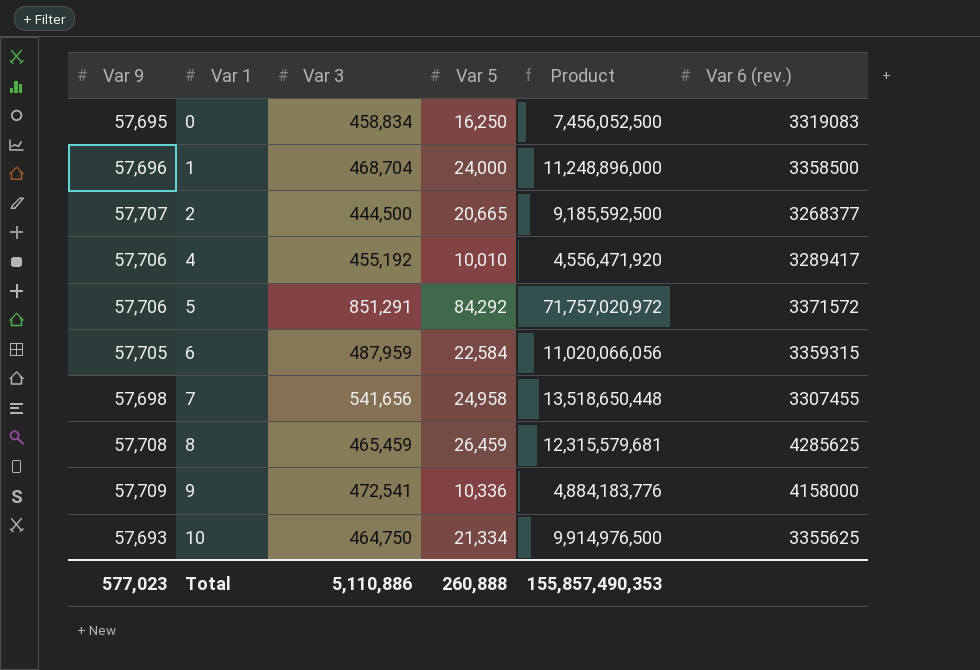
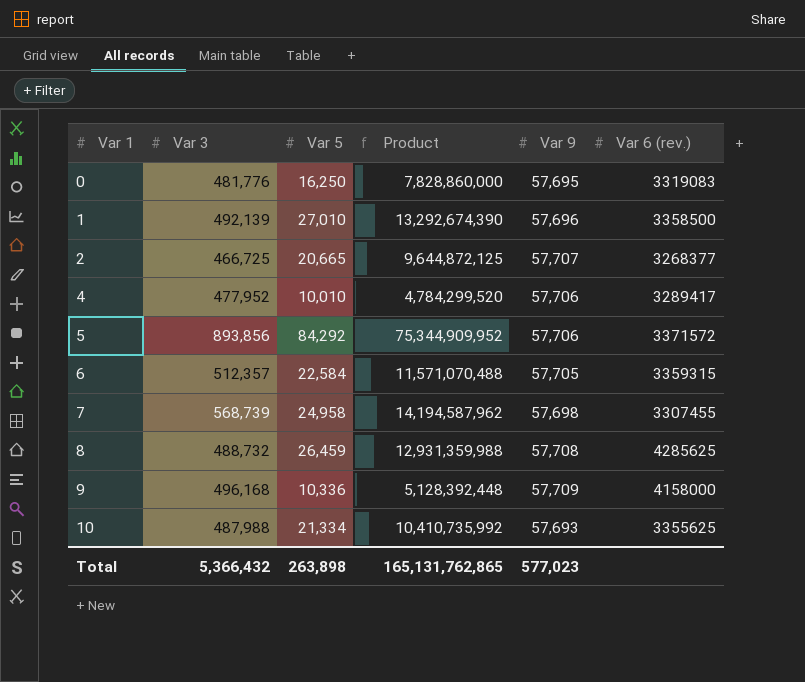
column Var 9 | position: 1 -> 5
0 | Var 3: 458,834 -> 481,776
0 | Product: 7,456,052,500 -> 7,828,860,000
1 | Var 3: 468,704 -> 492,139
1 | Var 5: 24,000 -> 27,010
1 | Product: 11,248,896,000 -> 13,292,674,390
2 | Var 3: 444,500 -> 466,725
2 | Product: 9,185,592,500 -> 9,644,872,125
4 | Var 3: 455,192 -> 477,952
4 | Product: 4,556,471,920 -> 4,784,299,520
5 | Var 3: 851,291 -> 893,856
5 | Product: 71,757,020,972 -> 75,344,909,952
6 | Var 3: 487,959 -> 512,357
6 | Product: 11,020,066,056 -> 11,571,070,488
7 | Var 3: 541,656 -> 568,739
7 | Product: 13,518,650,448 -> 14,194,587,962
8 | Var 3: 465,459 -> 488,732
8 | Product: 12,315,579,681 -> 12,931,359,988
9 | Var 3: 472,541 -> 496,168
9 | Product: 4,884,183,776 -> 5,128,392,448
10 | Var 3: 464,750 -> 487,988
10 | Product: 9,914,976,500 -> 10,410,735,992
Total | Var 3: 5,110,886 -> 5,366,432
Total | Var 5: 260,888 -> 263,898
Total | Product: 155,857,490,353 -> 165,131,762,865

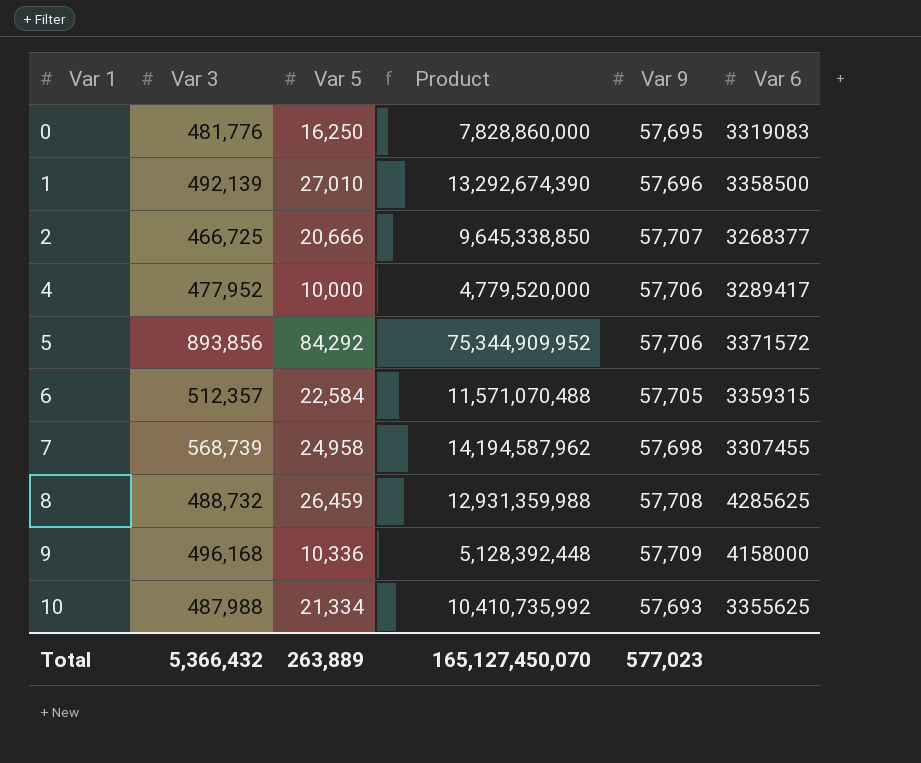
column name: Var 6 (rev.) -> Var 6
2 | Var 5: 20,665 -> 20,666
2 | Product: 9,644,872,125 -> 9,645,338,850
4 | Var 5: 10,010 -> 10,000
4 | Product: 4,784,299,520 -> 4,779,520,000
Total | Var 5: 263,898 -> 263,889
Total | Product: 165,131,762,865 -> 165,127,450,070

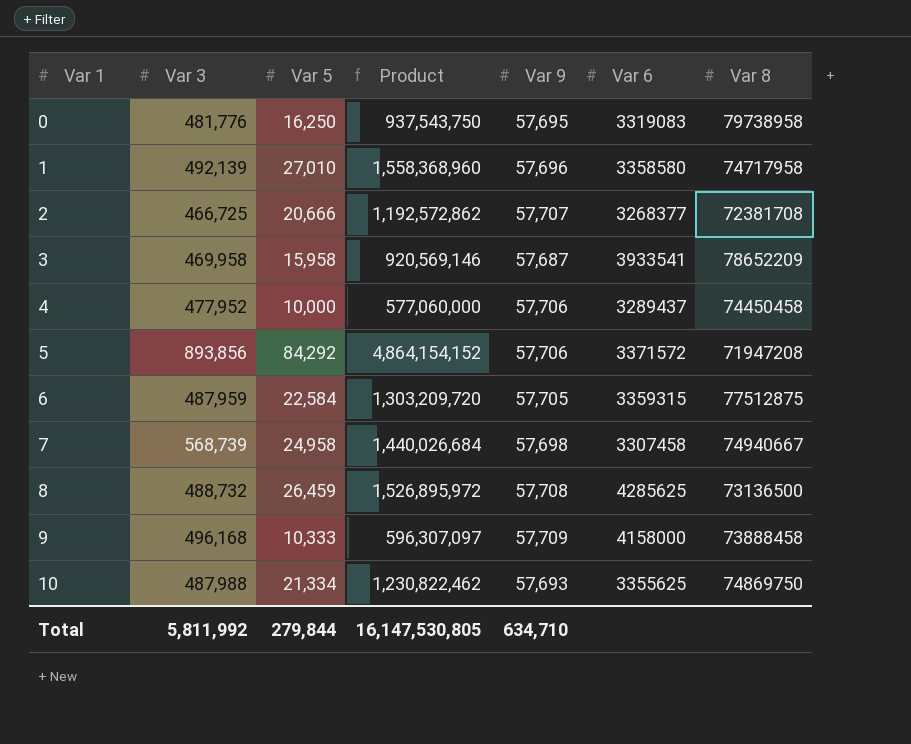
column Product | formula: [Var 3] * [Var 5] -> [Var 5] * [Var 9]
column Var 8 | position: none -> 7
1 | Var 6: 3358500 -> 3358580
row 3: none -> 469,958 | 15,958 | 920,569,146 | 57,687 | 3933541 | 78652209
4 | Var 6: 3289417 -> 3289437
6 | Var 3: 512,357 -> 487,959
7 | Var 6: 3307455 -> 3307458
9 | Var 5: 10,336 -> 10,333
Total | Var 3: 5,366,432 -> 5,811,992
Total | Var 5: 263,889 -> 279,844
Total | Product: 165,127,450,070 -> 16,147,530,805
Total | Var 9: 577,023 -> 634,710

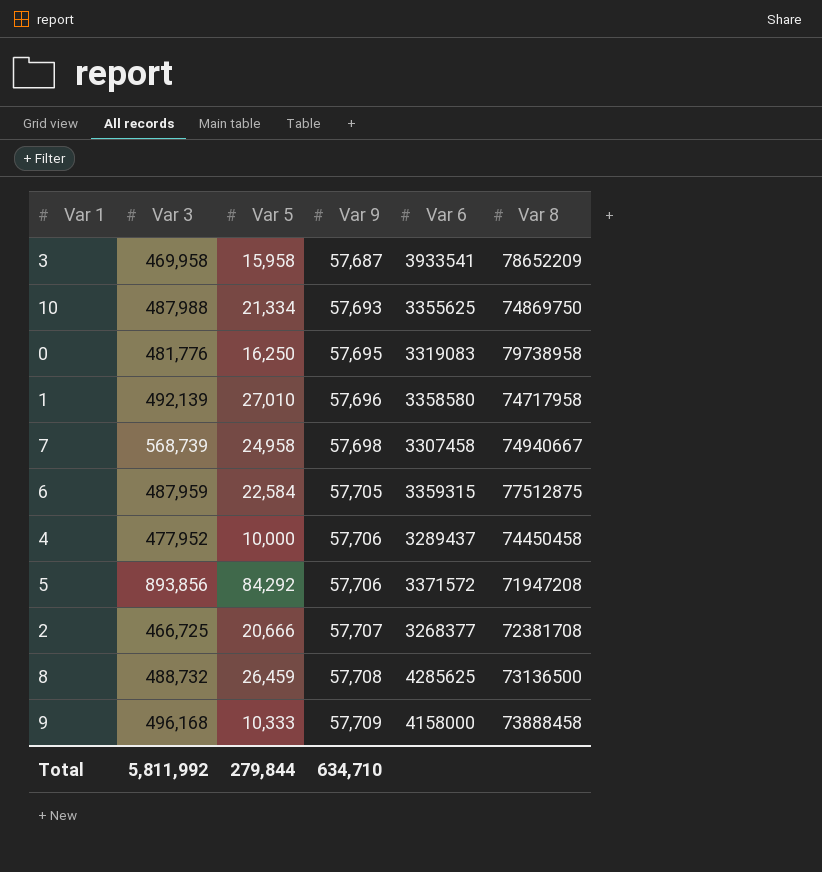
row order: Var 1 ascending -> Var 9 ascending
column Product | formula: [Var 5] * [Var 9] -> none

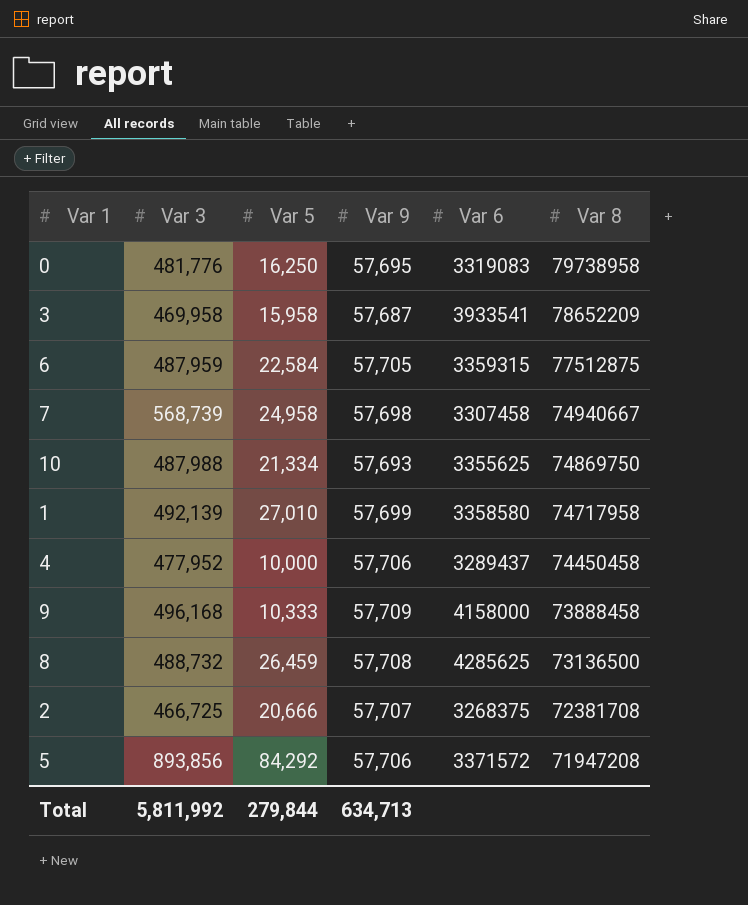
row order: Var 9 ascending -> Var 8 descending
1 | Var 9: 57,696 -> 57,699
2 | Var 6: 3268377 -> 3268375
Total | Var 9: 634,710 -> 634,713

